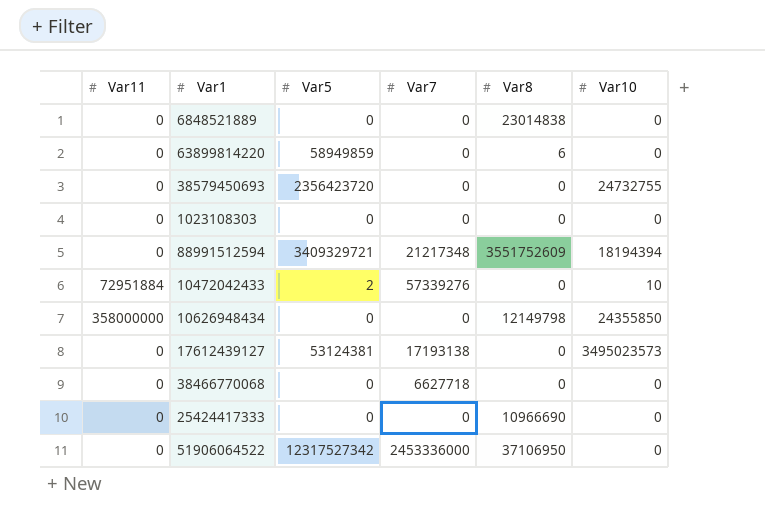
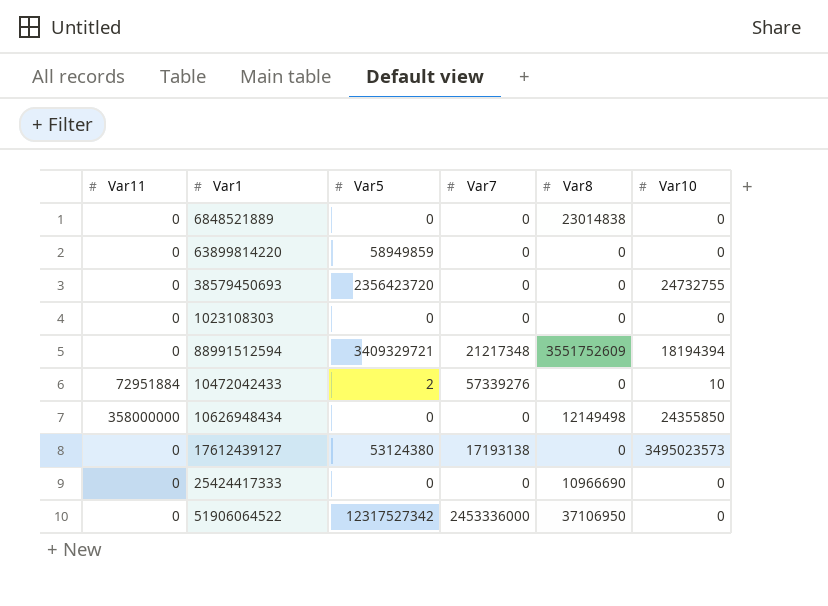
row 38466770068: 0 | 0 | 6627718 | 0 | 0 -> none
63899814220 | Var8: 6 -> 0
10626948434 | Var8: 12149798 -> 12149498
17612439127 | Var5: 53124381 -> 53124380

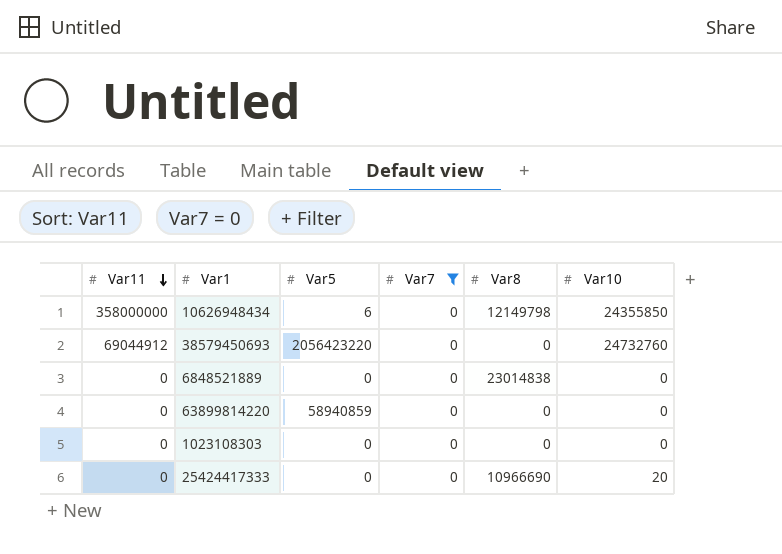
filter: none -> Var7 = 0
row order: none -> Var11 descending
10626948434 | Var5: 0 -> 6
10626948434 | Var8: 12149498 -> 12149798
38579450693 | Var11: 0 -> 69044912
38579450693 | Var5: 2356423720 -> 2056423220
38579450693 | Var10: 24732755 -> 24732760
63899814220 | Var5: 58949859 -> 58940859
25424417333 | Var10: 0 -> 20

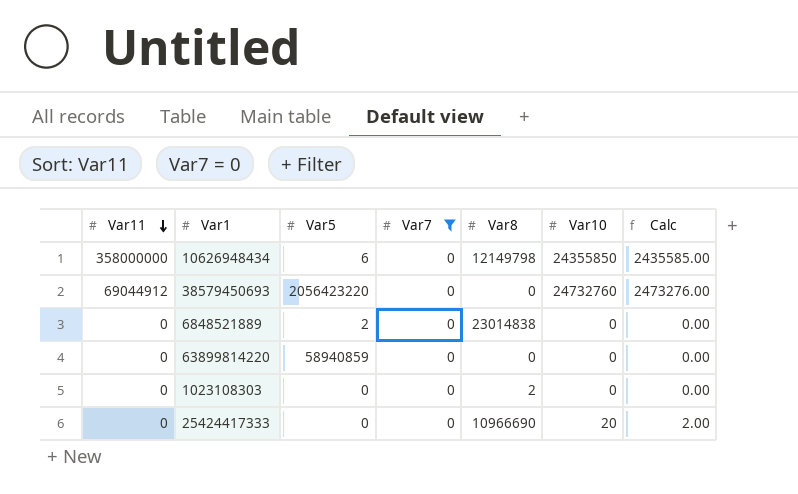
column Calc | formula: none -> [Var10] * 0.1
6848521889 | Var5: 0 -> 2
1023108303 | Var8: 0 -> 2

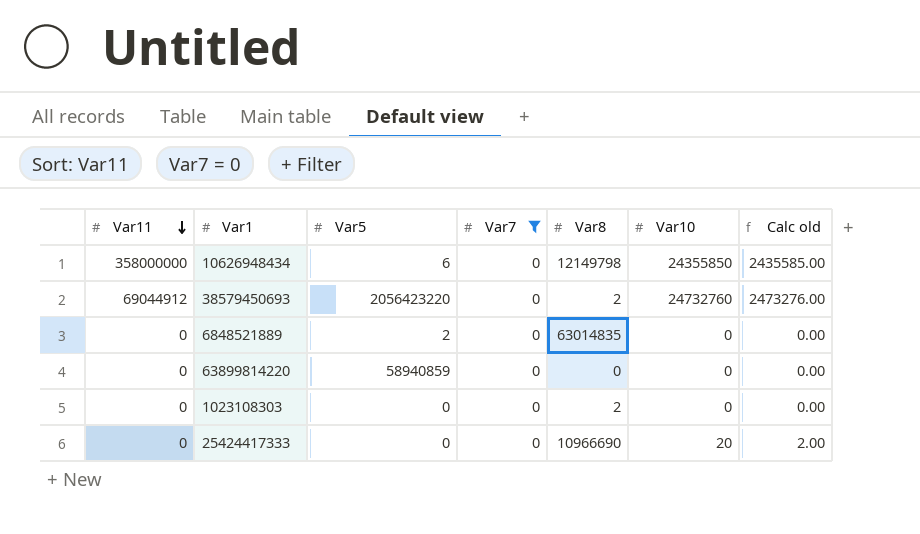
column name: Calc -> Calc old
38579450693 | Var8: 0 -> 2
6848521889 | Var8: 23014838 -> 63014835

